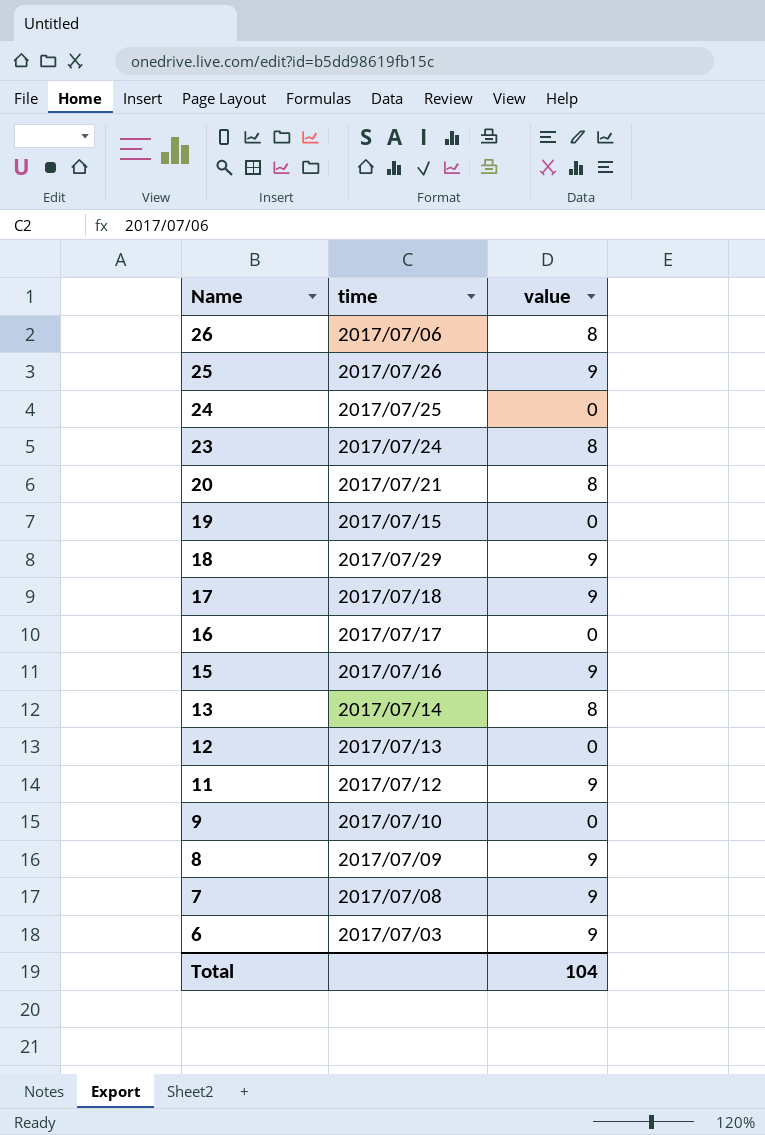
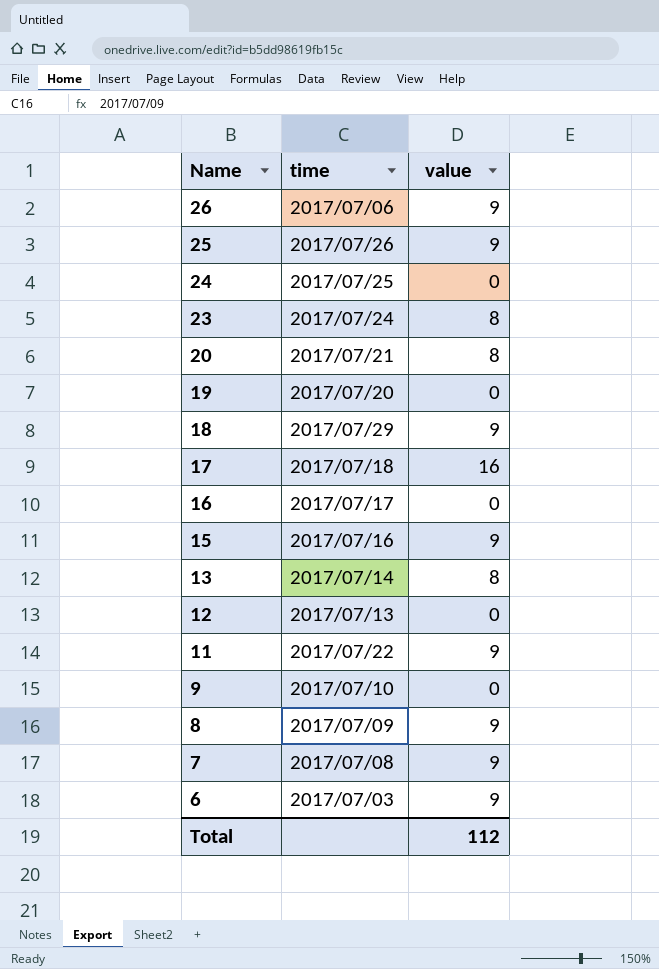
26 | value: 8 -> 9
19 | time: 2017/07/15 -> 2017/07/20
17 | value: 9 -> 16
11 | time: 2017/07/12 -> 2017/07/22
Total | value: 104 -> 112

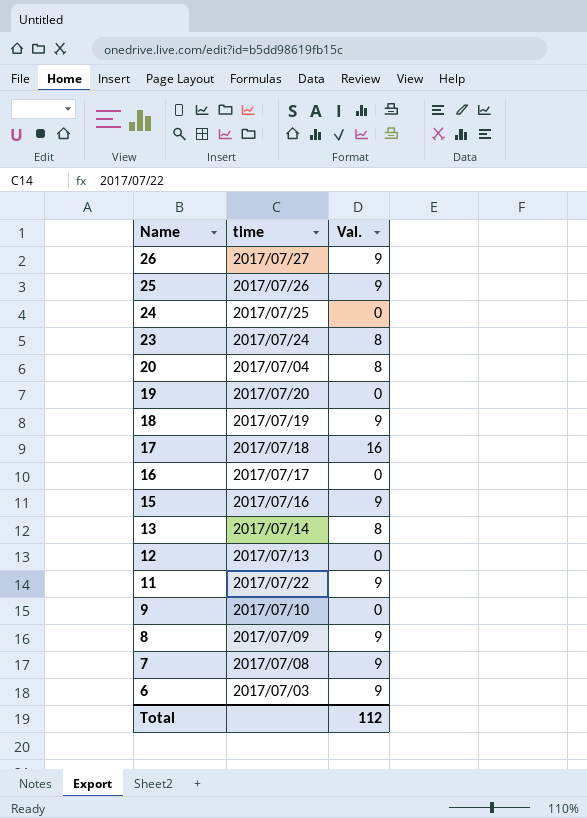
column name: value -> Val.
26 | time: 2017/07/06 -> 2017/07/27
20 | time: 2017/07/21 -> 2017/07/04
18 | time: 2017/07/29 -> 2017/07/19

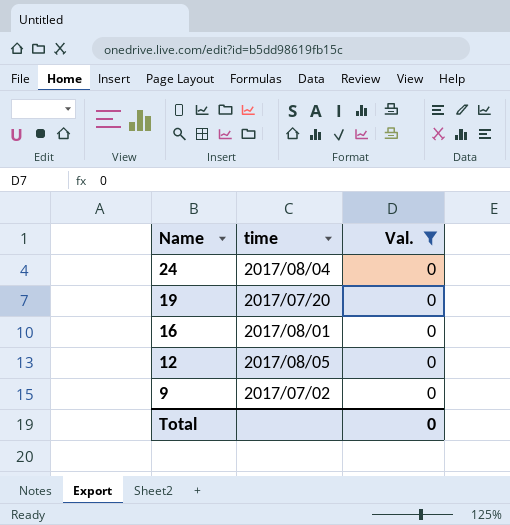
filter: none -> Val. = 0
24 | time: 2017/07/25 -> 2017/08/04
16 | time: 2017/07/17 -> 2017/08/01
12 | time: 2017/07/13 -> 2017/08/05
9 | time: 2017/07/10 -> 2017/07/02
Total | Val.: 112 -> 0

